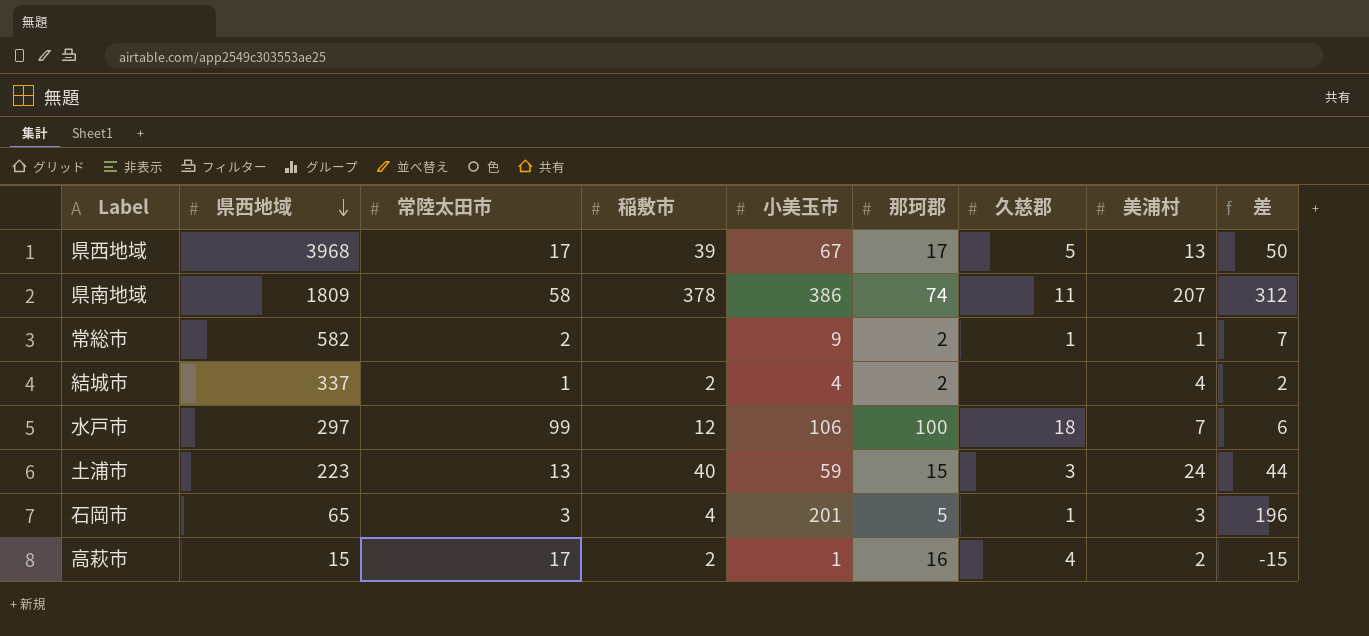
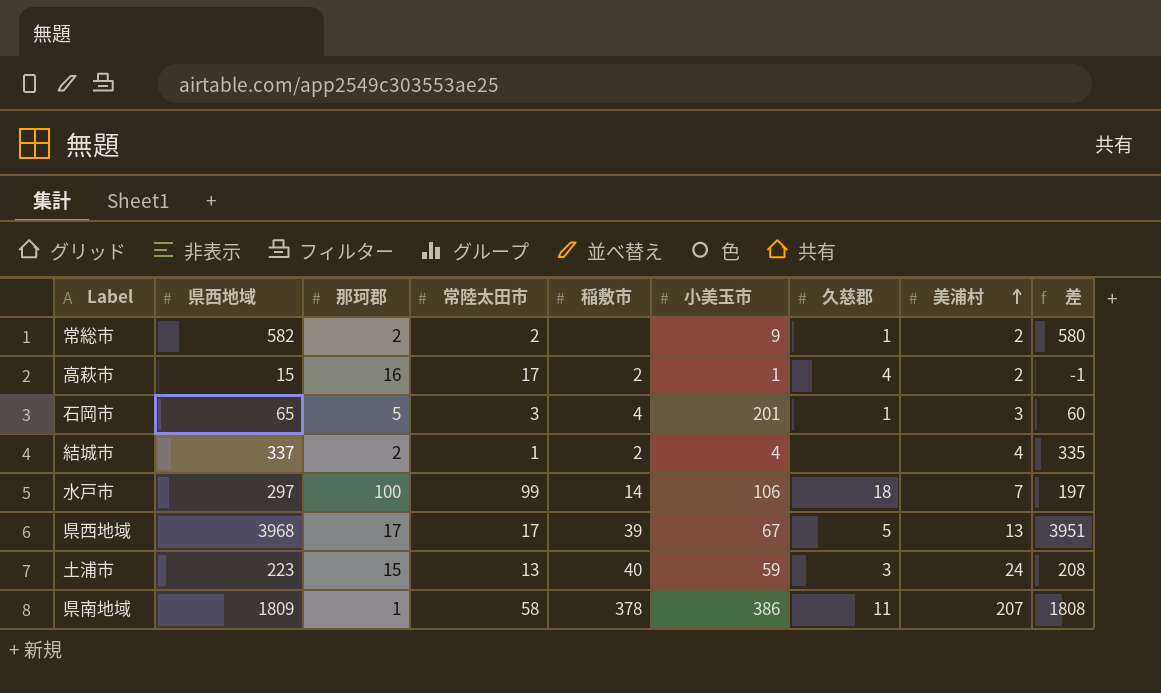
row order: 県西地域 descending -> 美浦村 ascending
column 那珂郡 | position: 6 -> 3
column 差 | formula: [小美玉市] - [那珂郡] -> [県西地域] - [那珂郡]
常総市 | 美浦村: 1 -> 2
水戸市 | 稲敷市: 12 -> 14
県南地域 | 那珂郡: 74 -> 1

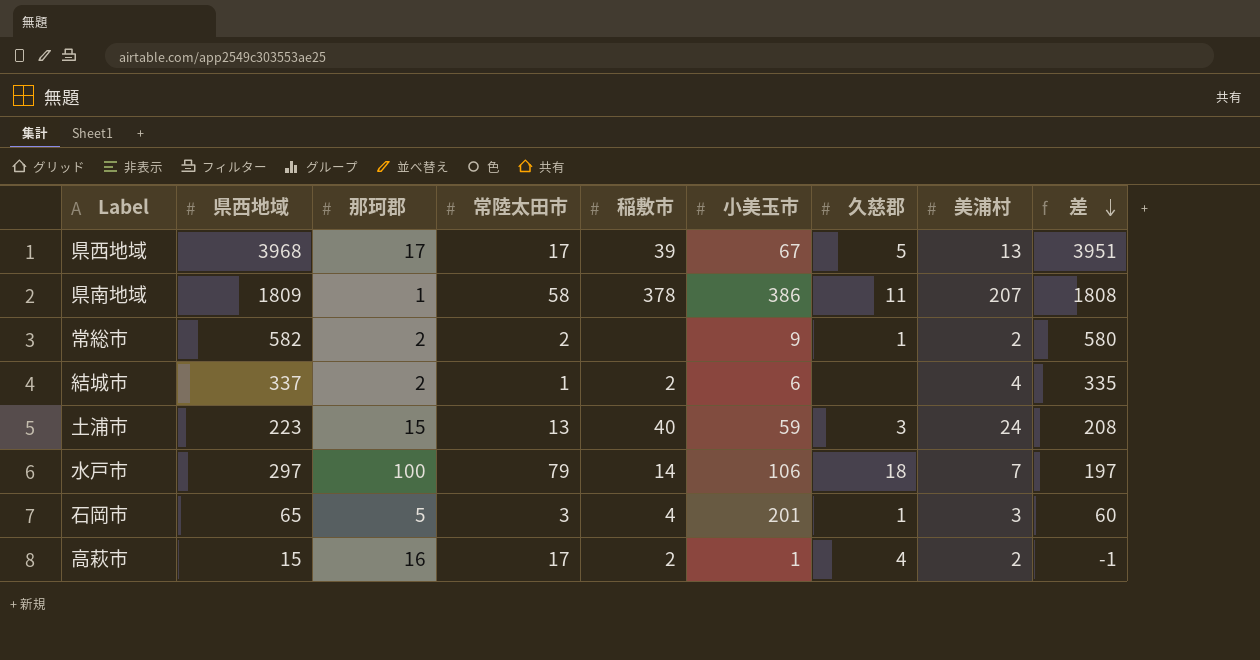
row order: 美浦村 ascending -> 差 descending
結城市 | 小美玉市: 4 -> 6
水戸市 | 常陸太田市: 99 -> 79

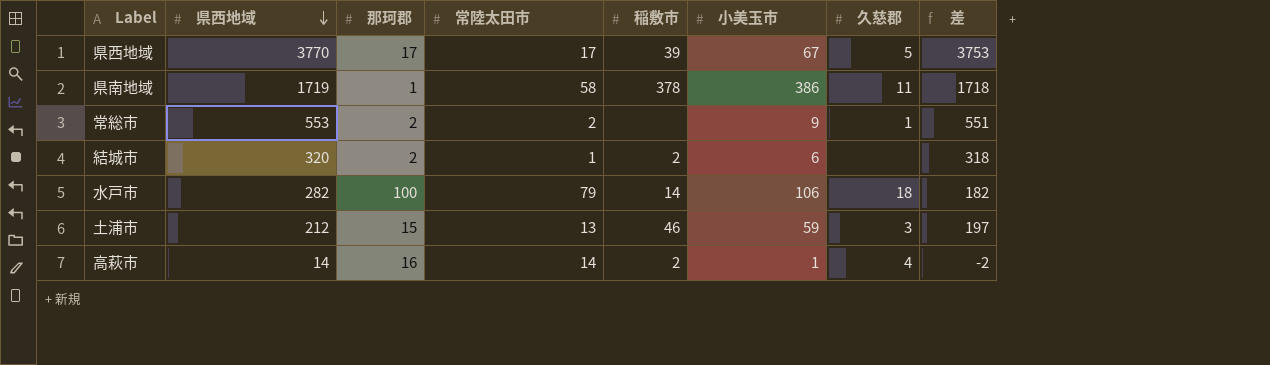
row order: 差 descending -> 県西地域 descending
column 美浦村 | position: 8 -> none
row 石岡市: 65 | 5 | 3 | 4 | 201 | 1 | 3 | 60 -> none
県西地域 | 県西地域: 3968 -> 3770
県西地域 | 差: 3951 -> 3753
県南地域 | 県西地域: 1809 -> 1719
県南地域 | 差: 1808 -> 1718
常総市 | 県西地域: 582 -> 553
常総市 | 差: 580 -> 551
結城市 | 県西地域: 337 -> 320
結城市 | 差: 335 -> 318
水戸市 | 県西地域: 297 -> 282
水戸市 | 差: 197 -> 182
土浦市 | 県西地域: 223 -> 212
土浦市 | 稲敷市: 40 -> 46
土浦市 | 差: 208 -> 197
高萩市 | 県西地域: 15 -> 14
高萩市 | 常陸太田市: 17 -> 14
高萩市 | 差: -1 -> -2

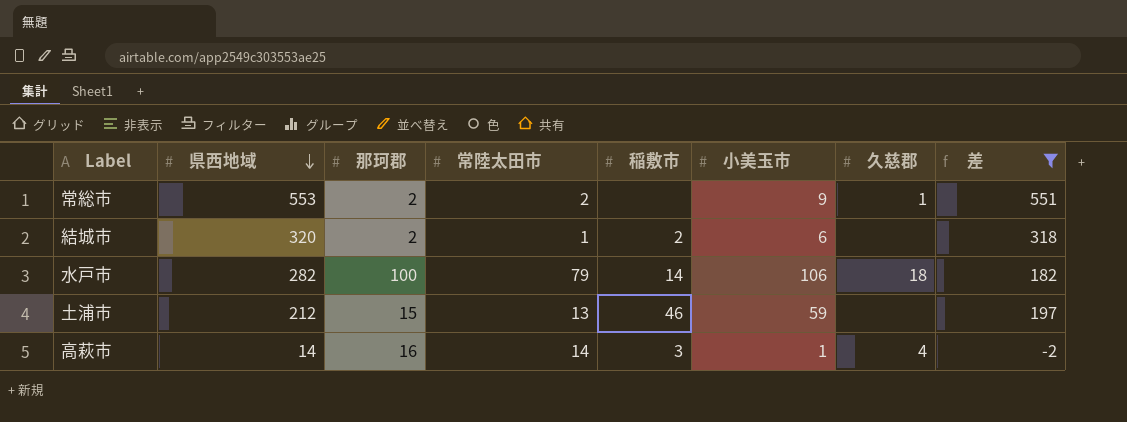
filter: none -> 差 <= 551
土浦市 | 久慈郡: 3 -> none
高萩市 | 稲敷市: 2 -> 3

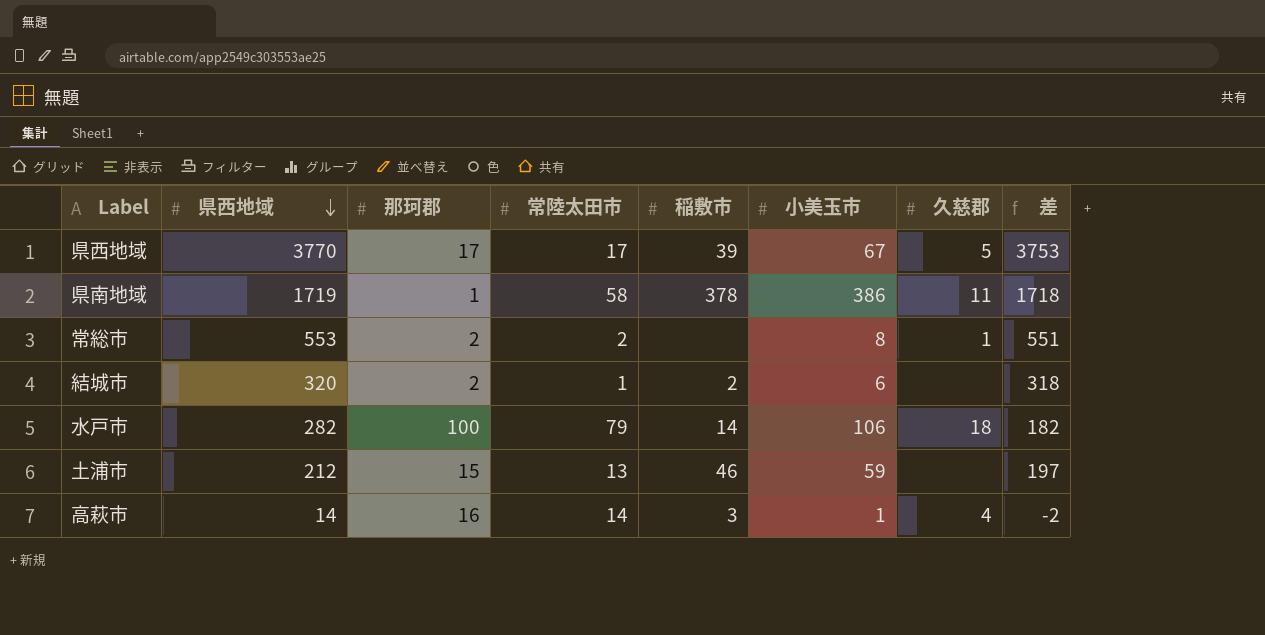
filter: 差 <= 551 -> none
常総市 | 小美玉市: 9 -> 8

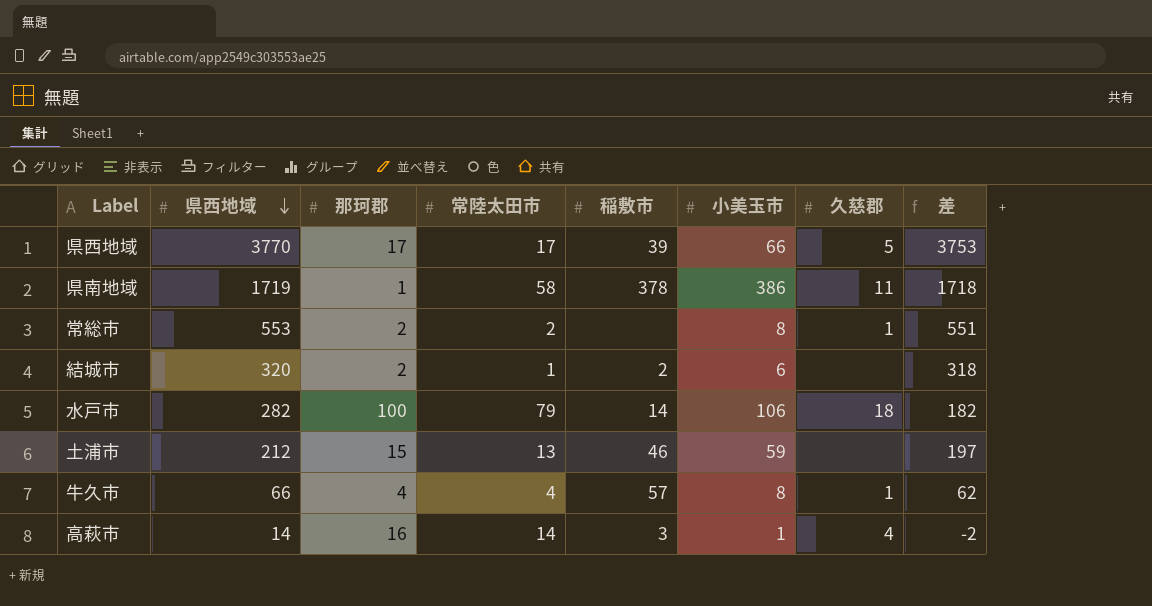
県西地域 | 小美玉市: 67 -> 66
row 牛久市: none -> 66 | 4 | 4 | 57 | 8 | 1 | 62

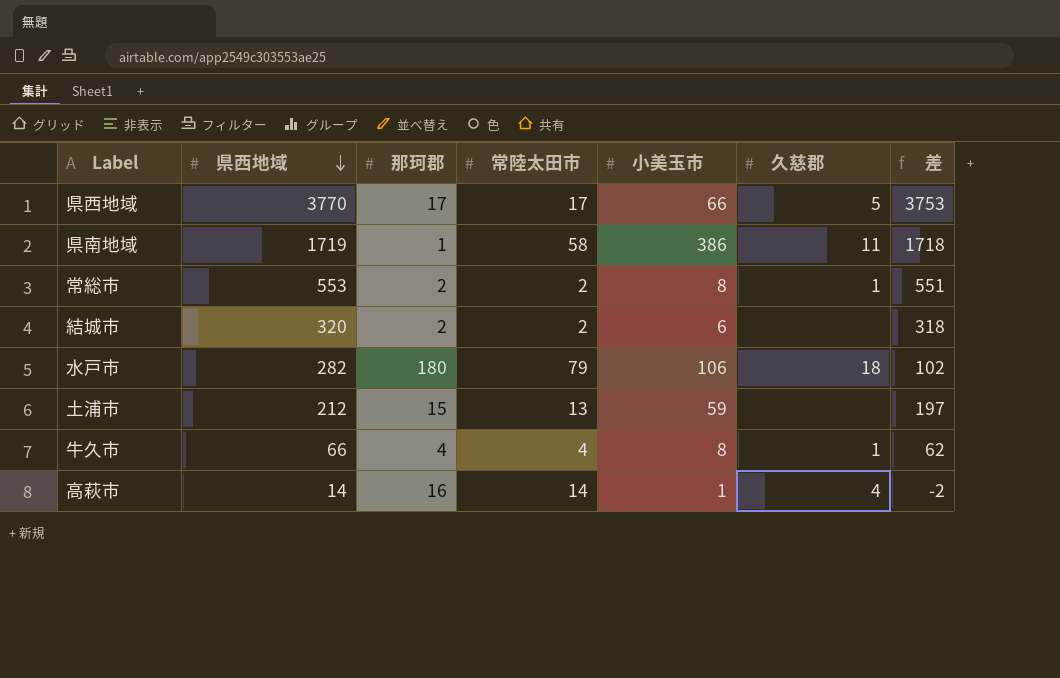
column 稲敷市 | position: 5 -> none
結城市 | 常陸太田市: 1 -> 2
水戸市 | 那珂郡: 100 -> 180
水戸市 | 差: 182 -> 102

